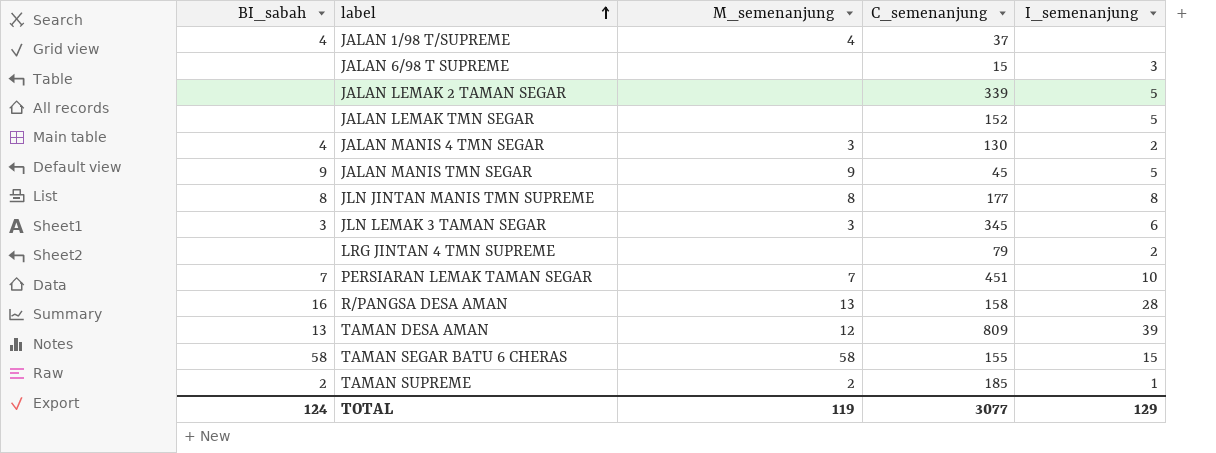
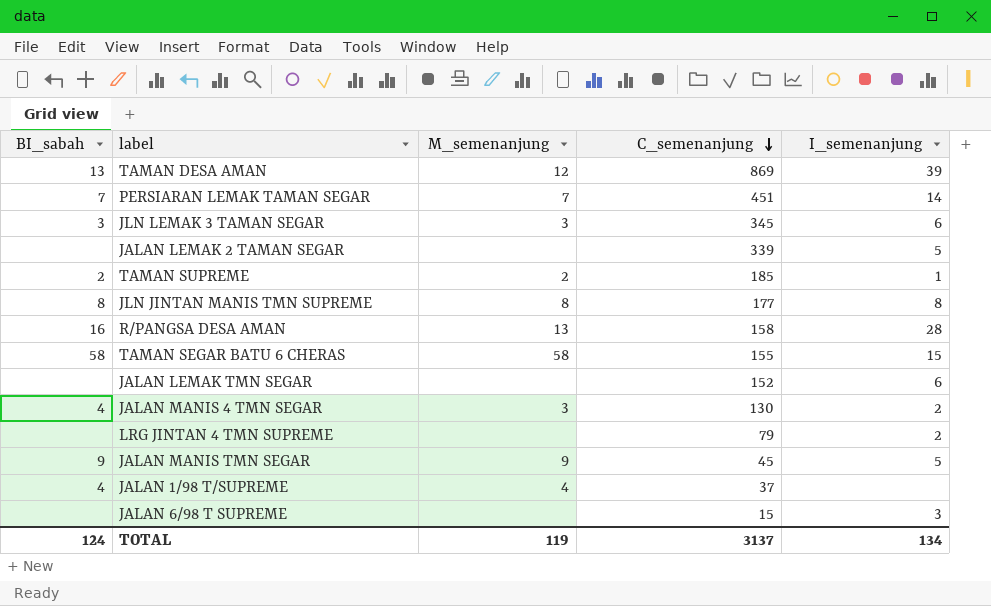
row order: label ascending -> C_semenanjung descending
TAMAN DESA AMAN | C_semenanjung: 809 -> 869
PERSIARAN LEMAK TAMAN SEGAR | I_semenanjung: 10 -> 14
JALAN LEMAK TMN SEGAR | I_semenanjung: 5 -> 6
TOTAL | C_semenanjung: 3077 -> 3137
TOTAL | I_semenanjung: 129 -> 134

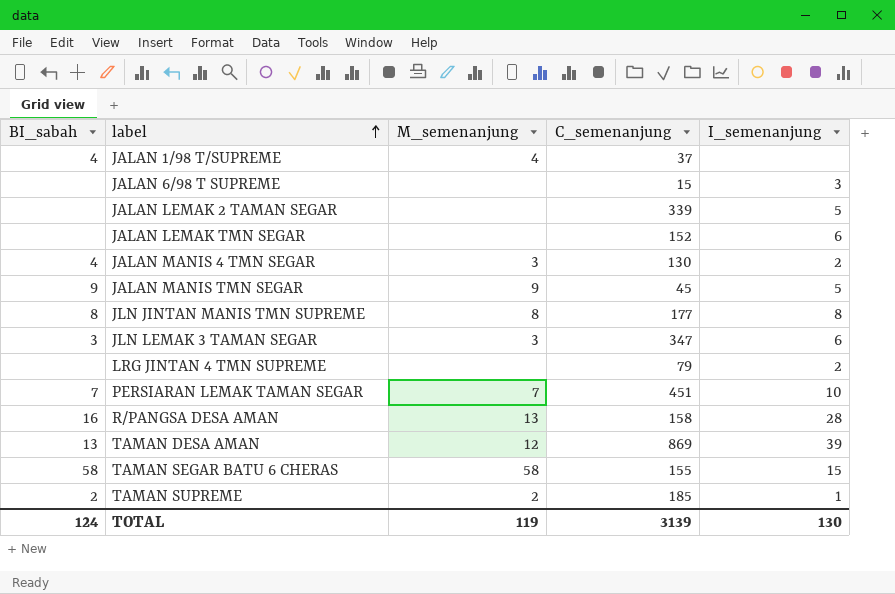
row order: C_semenanjung descending -> label ascending
JLN LEMAK 3 TAMAN SEGAR | C_semenanjung: 345 -> 347
PERSIARAN LEMAK TAMAN SEGAR | I_semenanjung: 14 -> 10
TOTAL | C_semenanjung: 3137 -> 3139
TOTAL | I_semenanjung: 134 -> 130

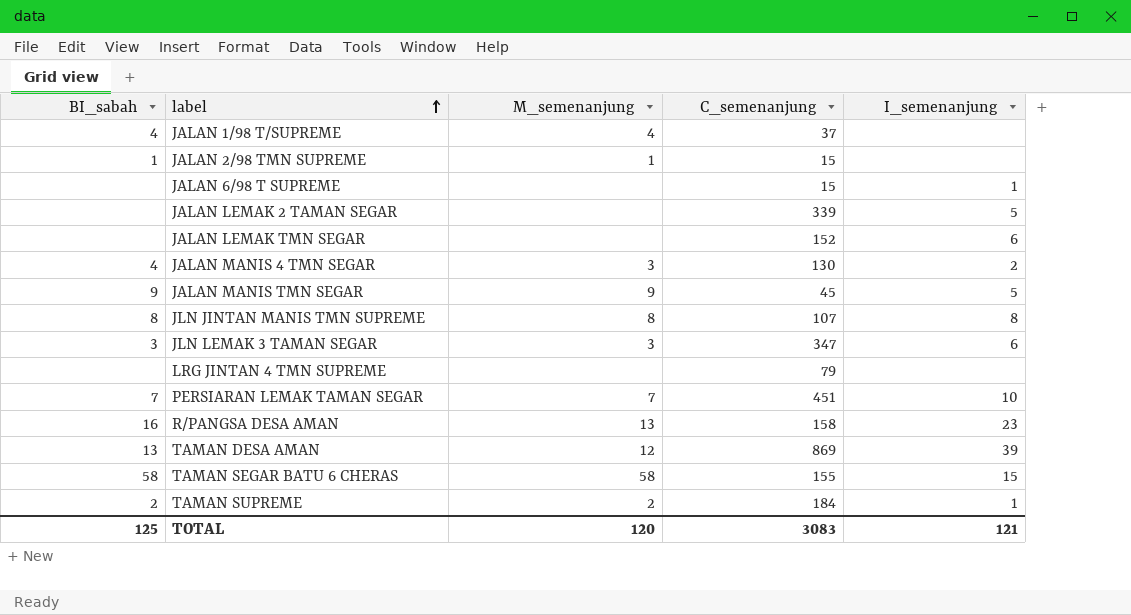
row JALAN 2/98 TMN SUPREME: none -> 1 | 1 | 15 | none
JALAN 6/98 T SUPREME | I_semenanjung: 3 -> 1
JLN JINTAN MANIS TMN SUPREME | C_semenanjung: 177 -> 107
LRG JINTAN 4 TMN SUPREME | I_semenanjung: 2 -> none
R/PANGSA DESA AMAN | I_semenanjung: 28 -> 23
TAMAN SUPREME | C_semenanjung: 185 -> 184
TOTAL | BI_sabah: 124 -> 125
TOTAL | M_semenanjung: 119 -> 120
TOTAL | C_semenanjung: 3139 -> 3083
TOTAL | I_semenanjung: 130 -> 121

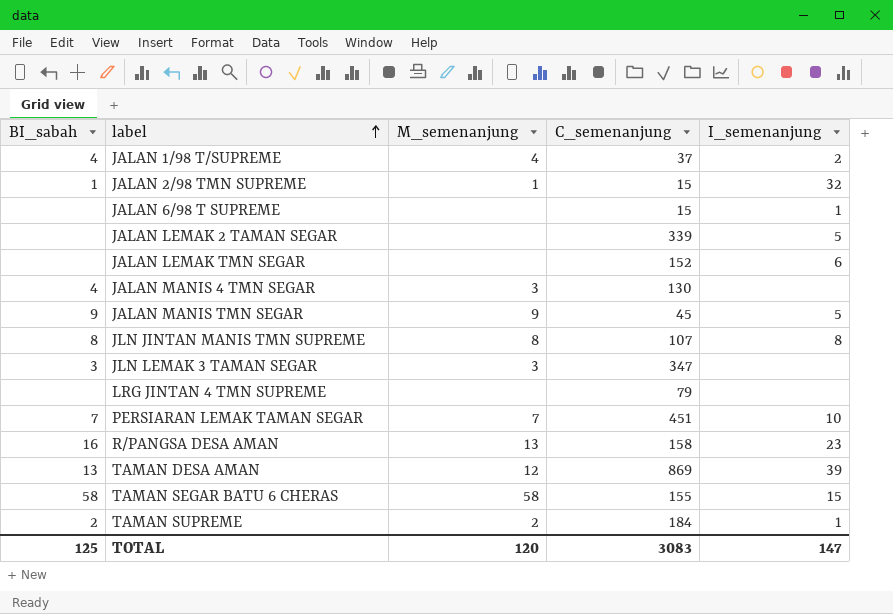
JALAN 1/98 T/SUPREME | I_semenanjung: none -> 2
JALAN 2/98 TMN SUPREME | I_semenanjung: none -> 32
JALAN MANIS 4 TMN SEGAR | I_semenanjung: 2 -> none
JLN LEMAK 3 TAMAN SEGAR | I_semenanjung: 6 -> none
TOTAL | I_semenanjung: 121 -> 147

